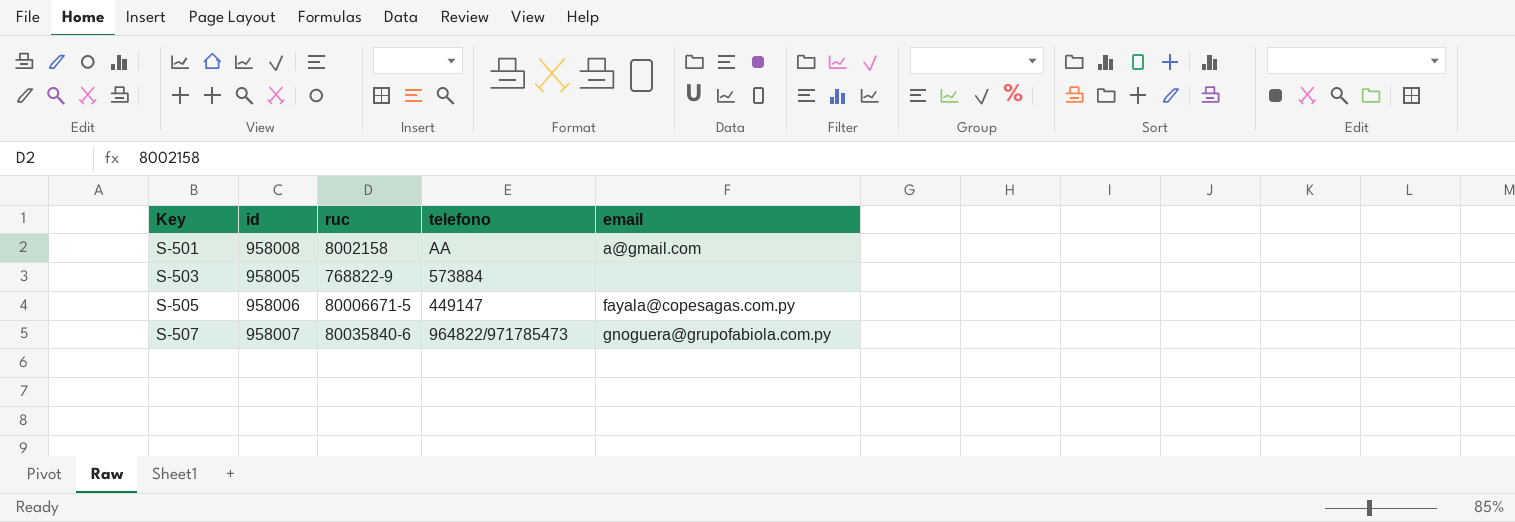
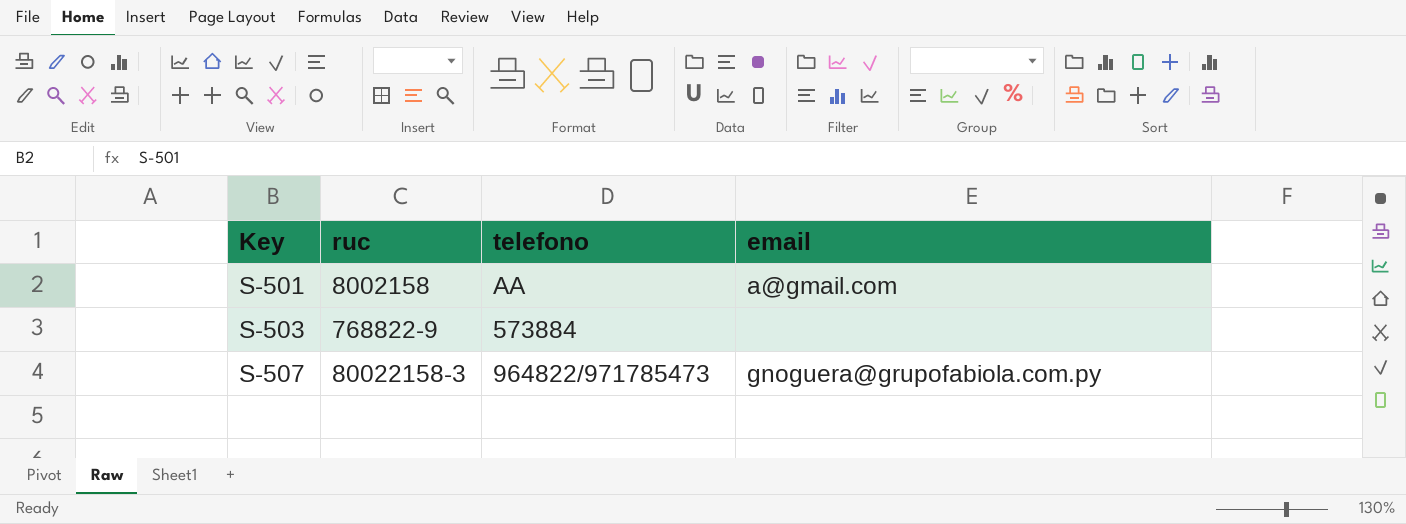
column id | position: 2 -> none
row S-505: 958006 | 80006671-5 | 449147 | fayala@copesagas.com.py -> none
S-507 | ruc: 80035840-6 -> 80022158-3

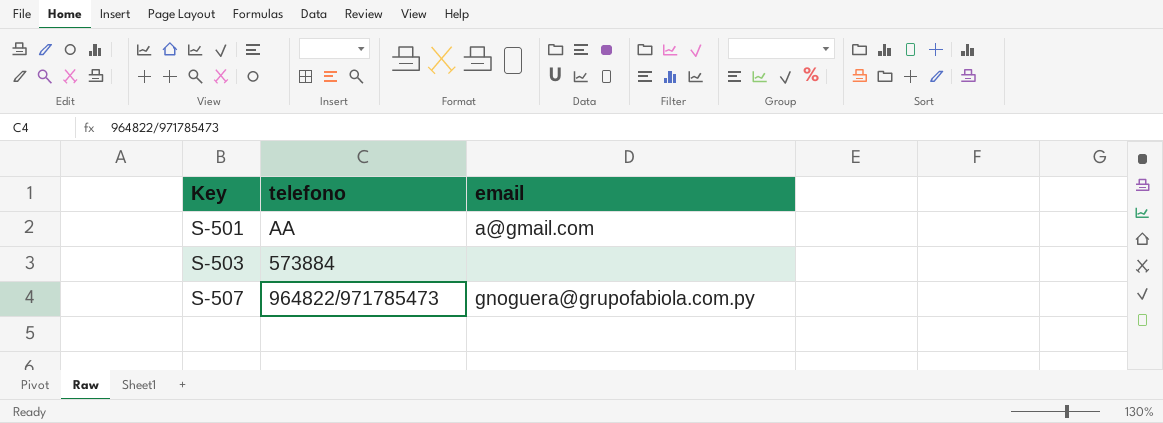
column ruc | position: 2 -> none

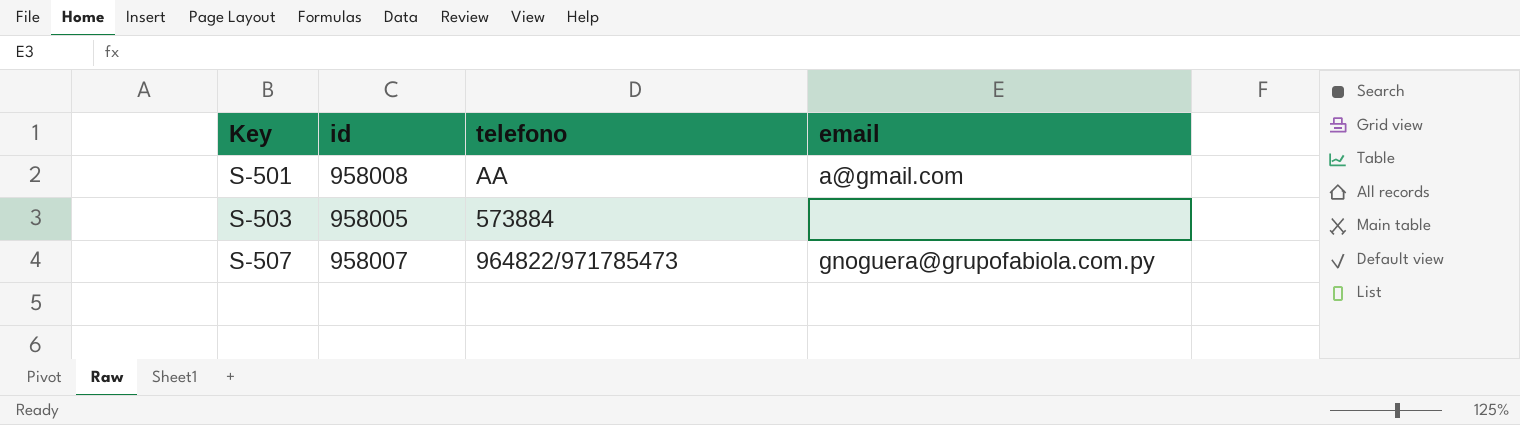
column id | position: none -> 2

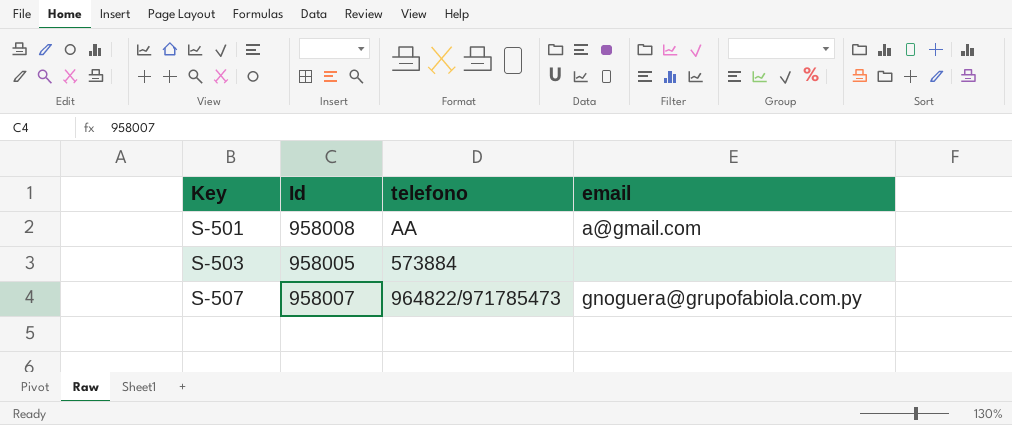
column name: id -> Id

